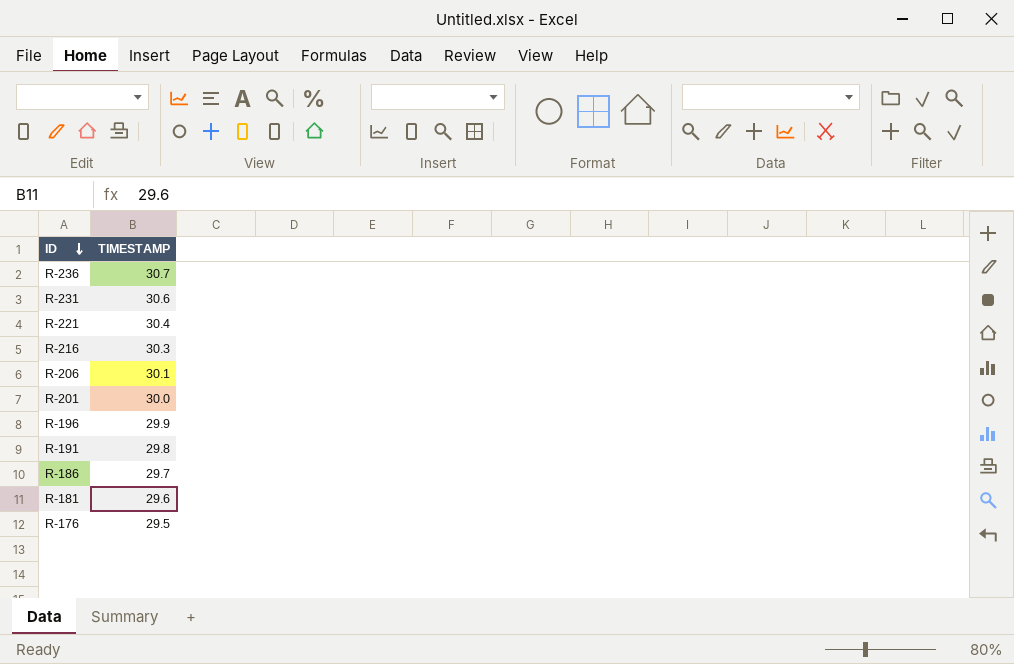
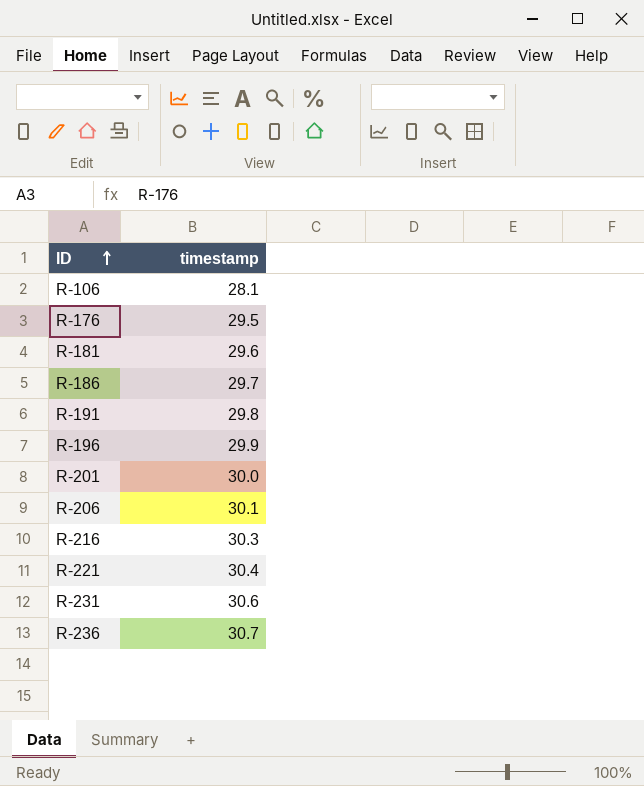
row order: ID descending -> ID ascending
column name: TIMESTAMP -> timestamp
row R-106: none -> 28.1

